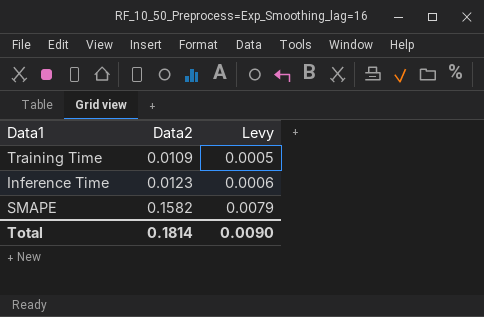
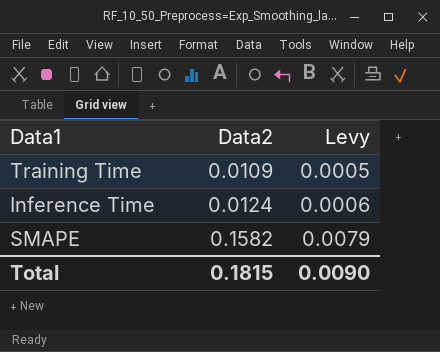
Inference Time | Data2: 0.0123 -> 0.0124
Total | Data2: 0.1814 -> 0.1815

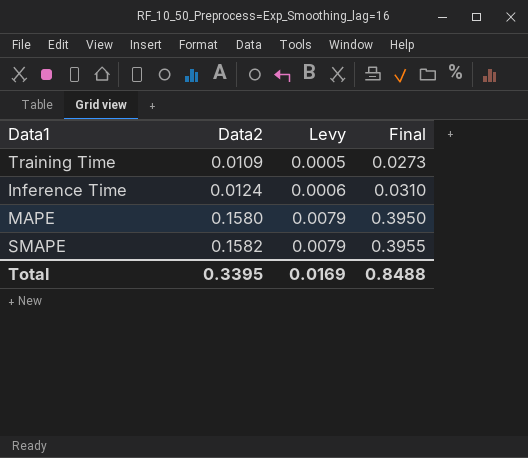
column Final | formula: none -> [Data2] * 2.5
row MAPE: none -> 0.1580 | 0.0079 | 0.3950
Total | Data2: 0.1815 -> 0.3395
Total | Levy: 0.0090 -> 0.0169

